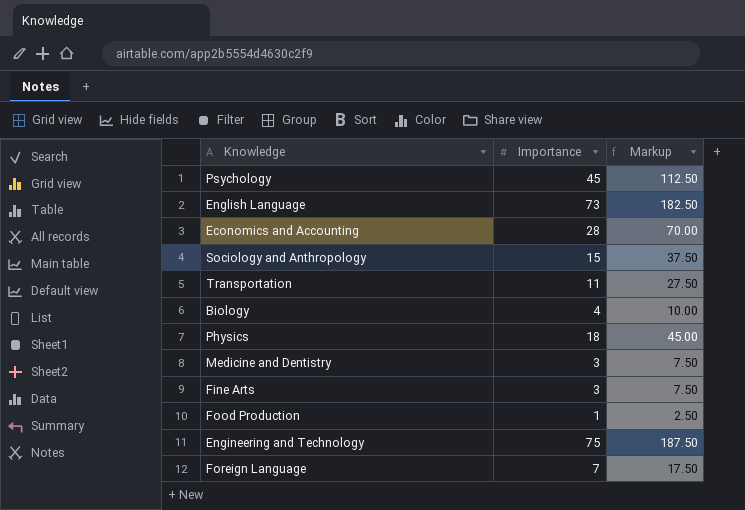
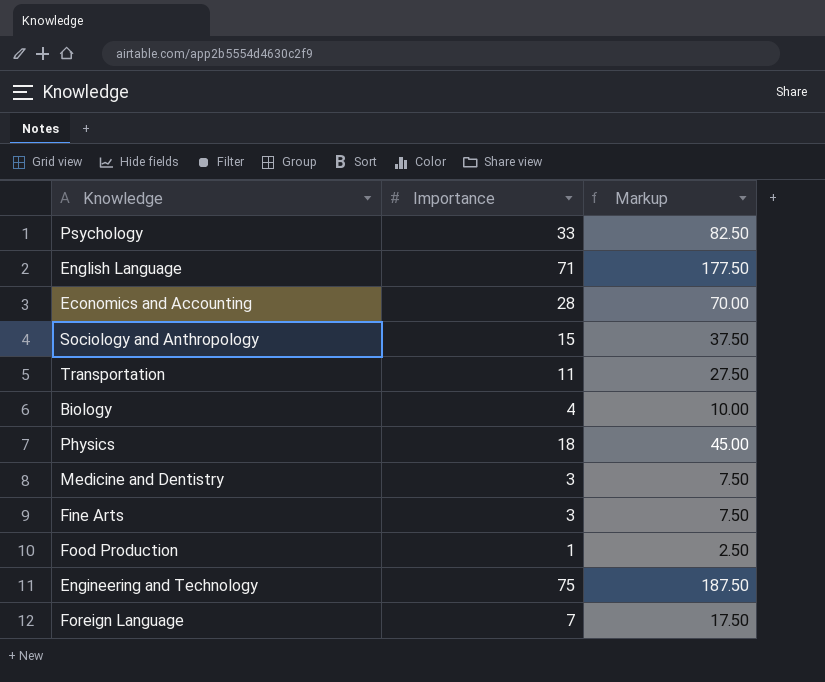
Psychology | Importance: 45 -> 33
Psychology | Markup: 112.50 -> 82.50
English Language | Importance: 73 -> 71
English Language | Markup: 182.50 -> 177.50

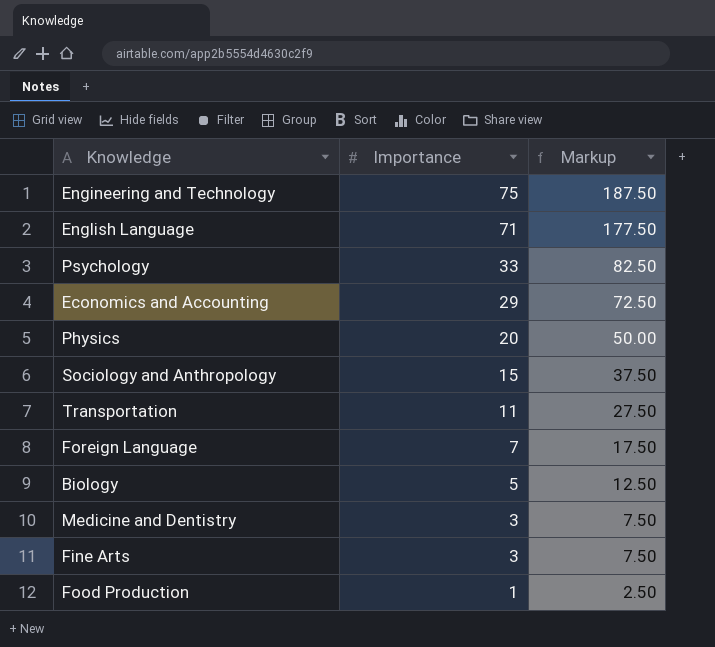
row order: none -> Importance descending
Economics and Accounting | Importance: 28 -> 29
Economics and Accounting | Markup: 70.00 -> 72.50
Physics | Importance: 18 -> 20
Physics | Markup: 45.00 -> 50.00
Biology | Importance: 4 -> 5
Biology | Markup: 10.00 -> 12.50

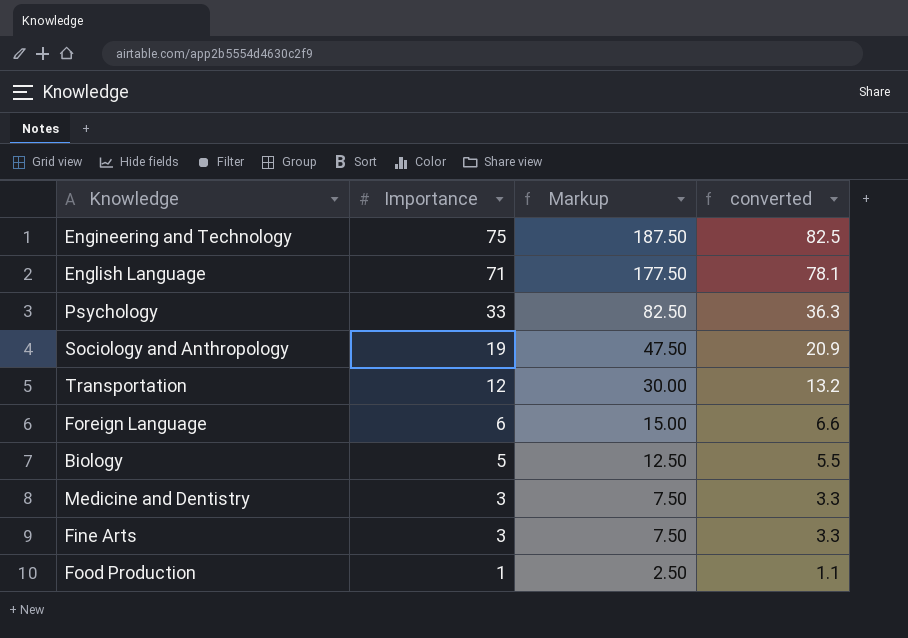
column converted | formula: none -> [Importance] * 1.1
row Economics and Accounting: 29 | 72.50 -> none
row Physics: 20 | 50.00 -> none
Sociology and Anthropology | Importance: 15 -> 19
Sociology and Anthropology | Markup: 37.50 -> 47.50
Transportation | Importance: 11 -> 12
Transportation | Markup: 27.50 -> 30.00
Foreign Language | Importance: 7 -> 6
Foreign Language | Markup: 17.50 -> 15.00

